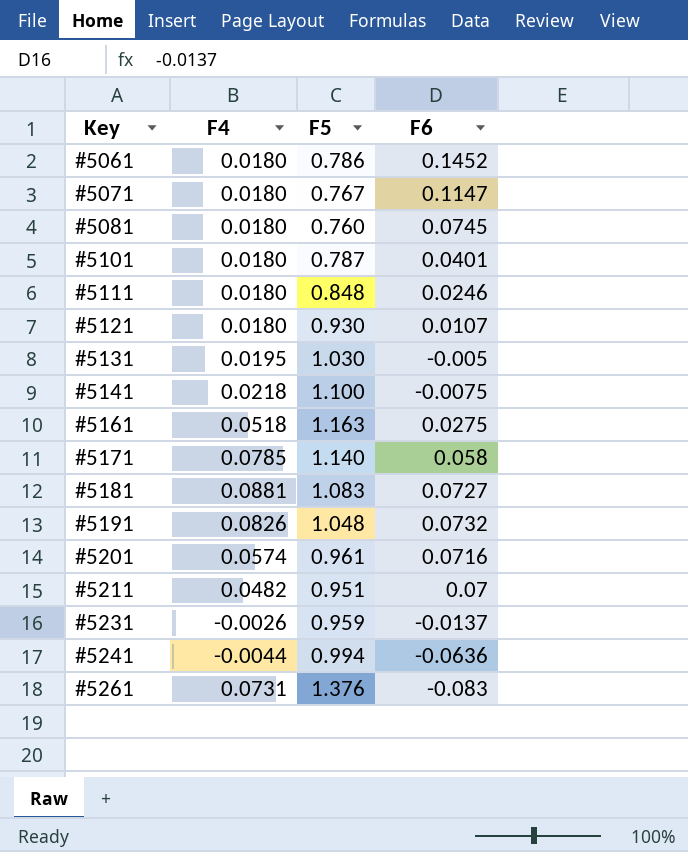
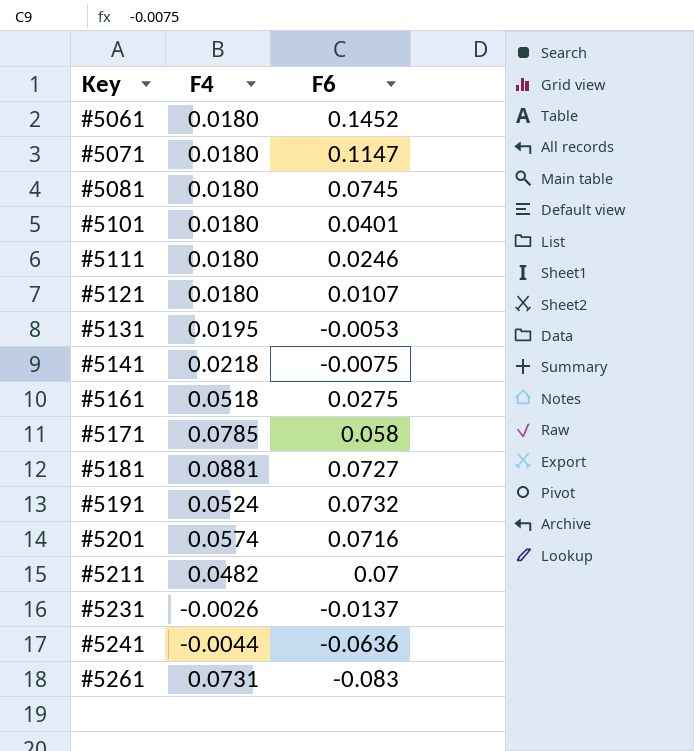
column F5 | position: 3 -> none
#5131 | F6: -0.005 -> -0.0053
#5191 | F4: 0.0826 -> 0.0524

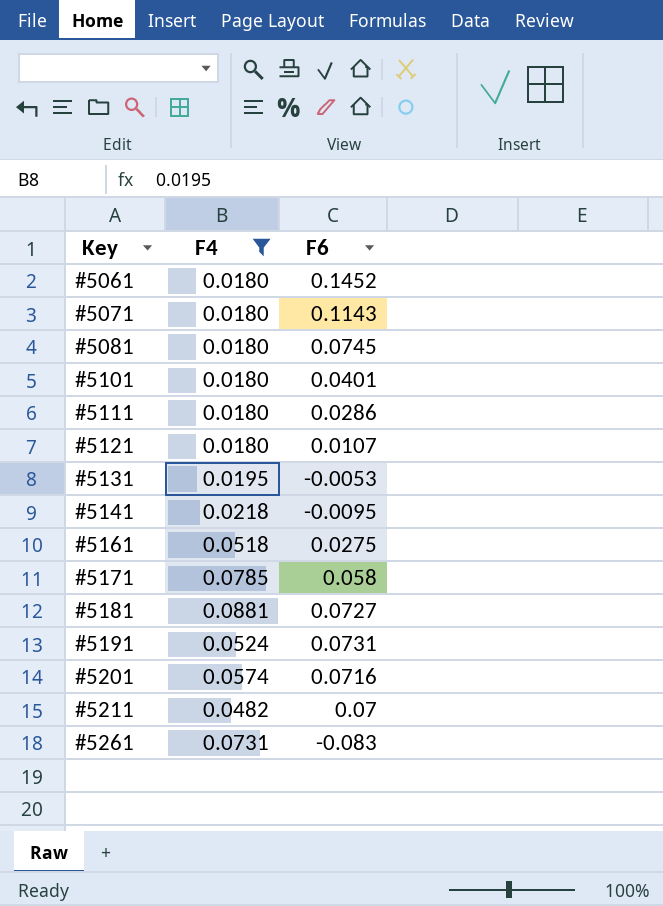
filter: none -> F4 >= 0.0180
#5071 | F6: 0.1147 -> 0.1143
#5111 | F6: 0.0246 -> 0.0286
#5141 | F6: -0.0075 -> -0.0095
#5191 | F6: 0.0732 -> 0.0731

